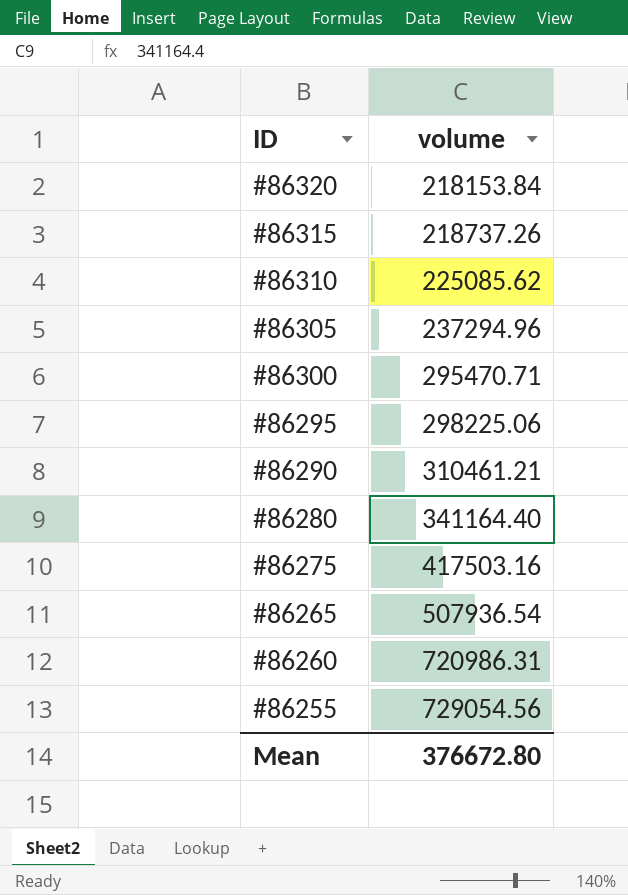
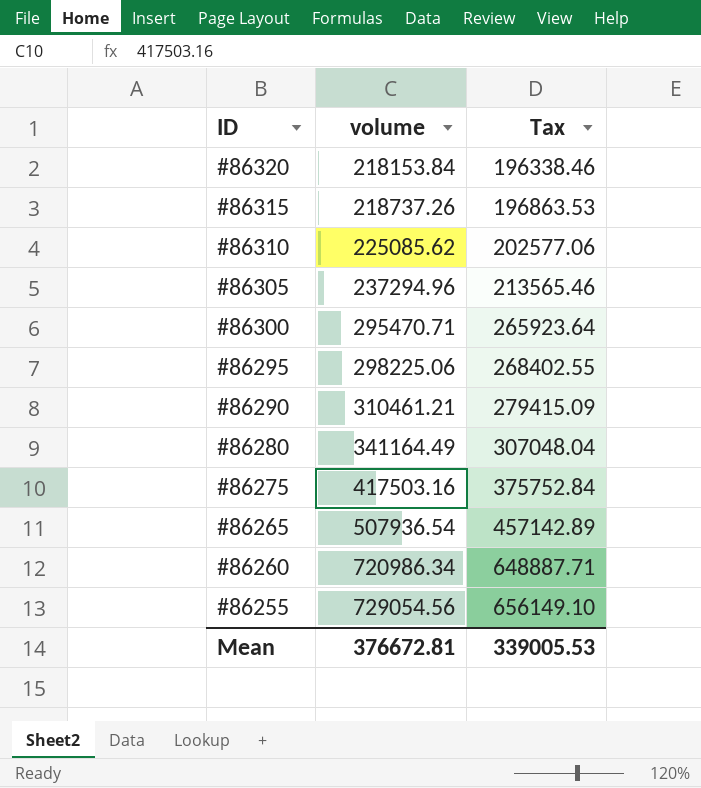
column Tax | formula: none -> [volume] * 0.9
#86280 | volume: 341164.40 -> 341164.49
#86260 | volume: 720986.31 -> 720986.34
Mean | volume: 376672.80 -> 376672.81

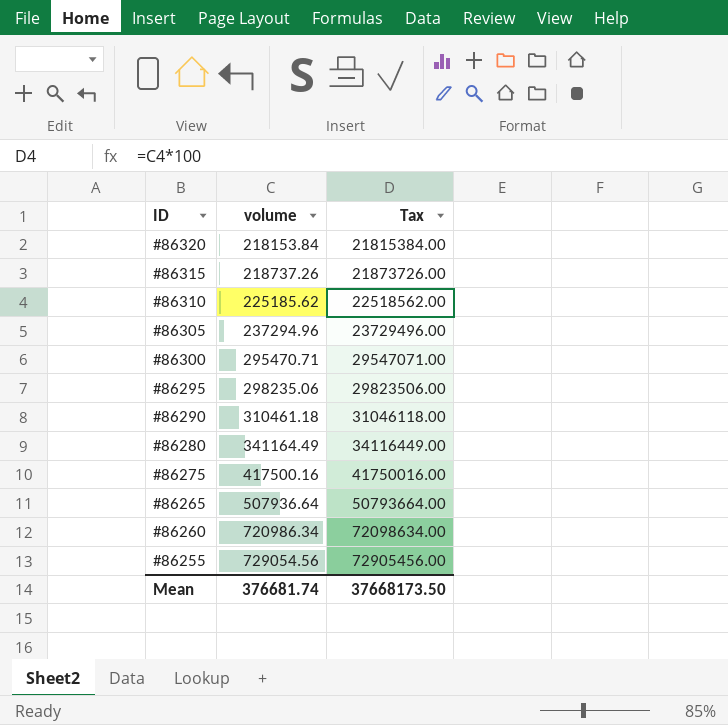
column Tax | formula: [volume] * 0.9 -> [volume] * 100
#86310 | volume: 225085.62 -> 225185.62
#86295 | volume: 298225.06 -> 298235.06
#86290 | volume: 310461.21 -> 310461.18
#86275 | volume: 417503.16 -> 417500.16
#86265 | volume: 507936.54 -> 507936.64
Mean | volume: 376672.81 -> 376681.74
Mean | Tax: 339005.53 -> 37668173.50

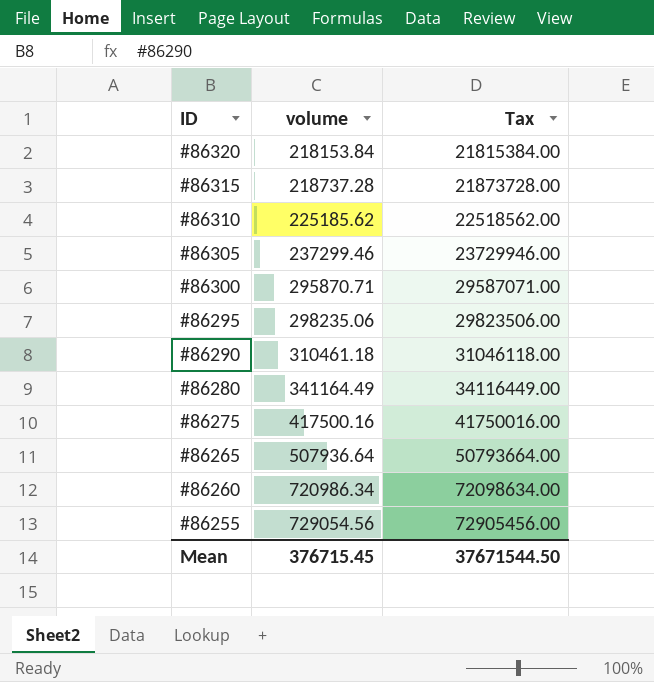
#86315 | volume: 218737.26 -> 218737.28
#86315 | Tax: 21873726.00 -> 21873728.00
#86305 | volume: 237294.96 -> 237299.46
#86305 | Tax: 23729496.00 -> 23729946.00
#86300 | volume: 295470.71 -> 295870.71
#86300 | Tax: 29547071.00 -> 29587071.00
Mean | volume: 376681.74 -> 376715.45
Mean | Tax: 37668173.50 -> 37671544.50

